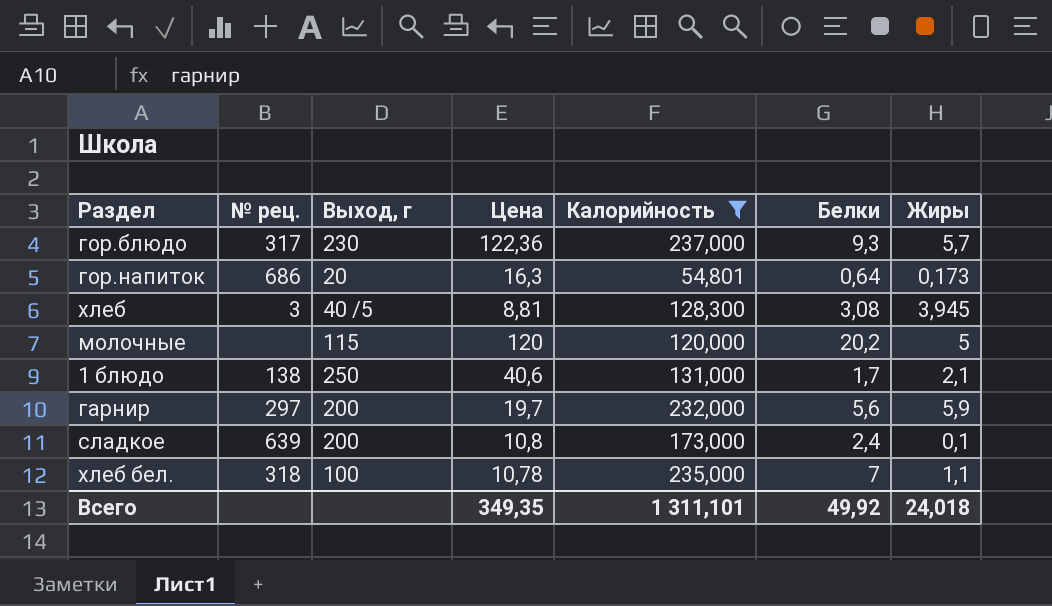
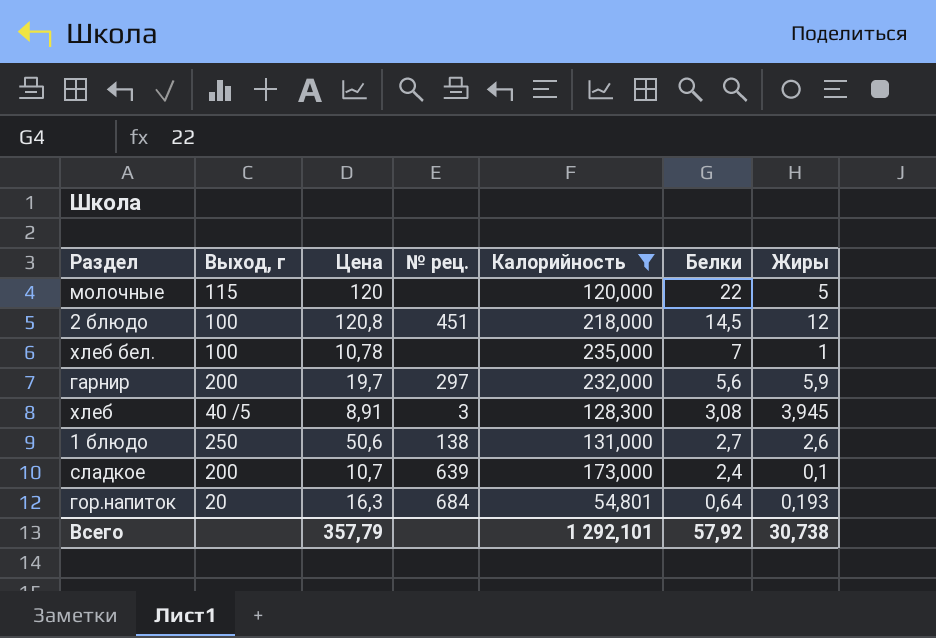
row order: none -> Белки descending
column № рец. | position: 2 -> 4
row гор.блюдо: 317 | 230 | 122,36 | 237,000 | 9,3 | 5,7 -> none
молочные | Белки: 20,2 -> 22
row 2 блюдо: none -> 100 | 120,8 | 451 | 218,000 | 14,5 | 12
хлеб бел. | № рец.: 318 -> none
хлеб бел. | Жиры: 1,1 -> 1
хлеб | Цена: 8,81 -> 8,91
1 блюдо | Цена: 40,6 -> 50,6
1 блюдо | Белки: 1,7 -> 2,7
1 блюдо | Жиры: 2,1 -> 2,6
сладкое | Цена: 10,8 -> 10,7
гор.напиток | № рец.: 686 -> 684
гор.напиток | Жиры: 0,173 -> 0,193
Всего | Цена: 349,35 -> 357,79
Всего | Калорийность: 1 311,101 -> 1 292,101
Всего | Белки: 49,92 -> 57,92
Всего | Жиры: 24,018 -> 30,738

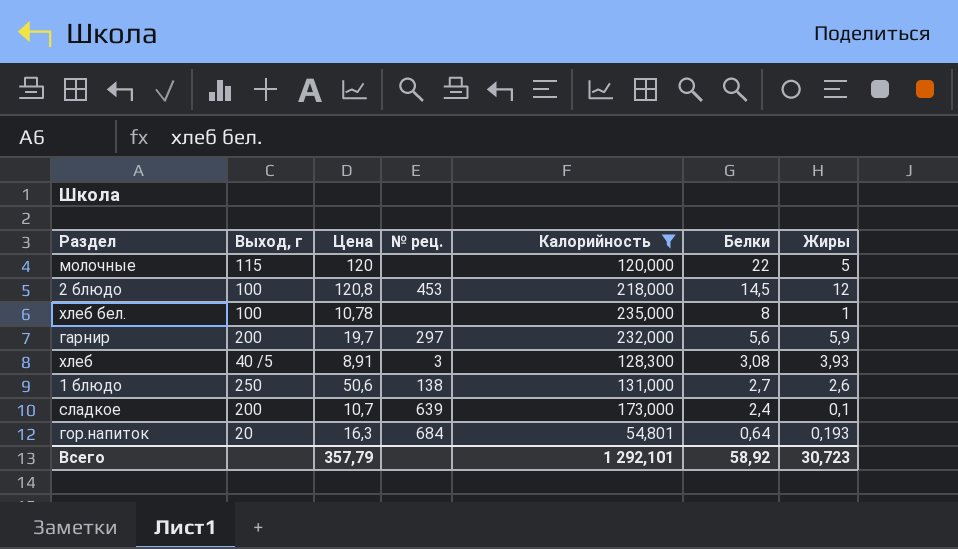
2 блюдо | № рец.: 451 -> 453
хлеб бел. | Белки: 7 -> 8
хлеб | Жиры: 3,945 -> 3,93
Всего | Белки: 57,92 -> 58,92
Всего | Жиры: 30,738 -> 30,723

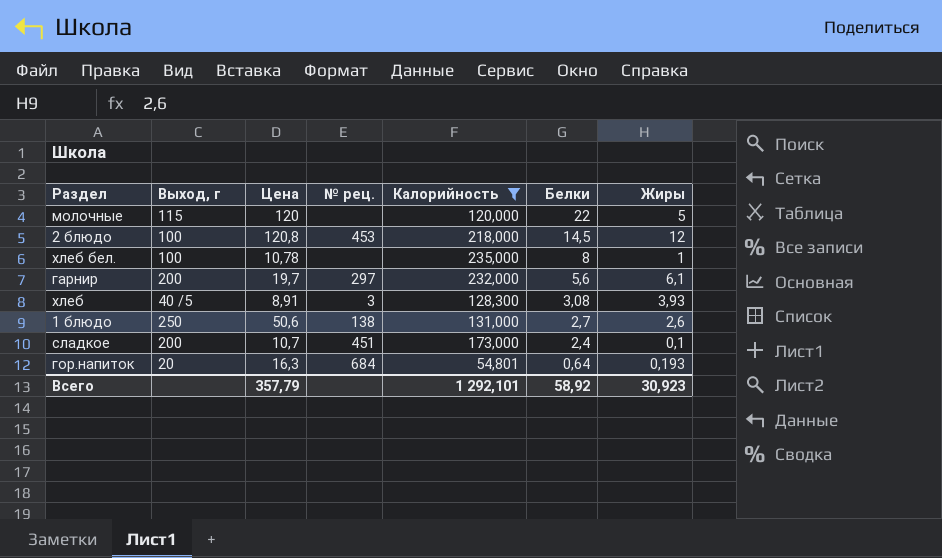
гарнир | Жиры: 5,9 -> 6,1
сладкое | № рец.: 639 -> 451
Всего | Жиры: 30,723 -> 30,923

